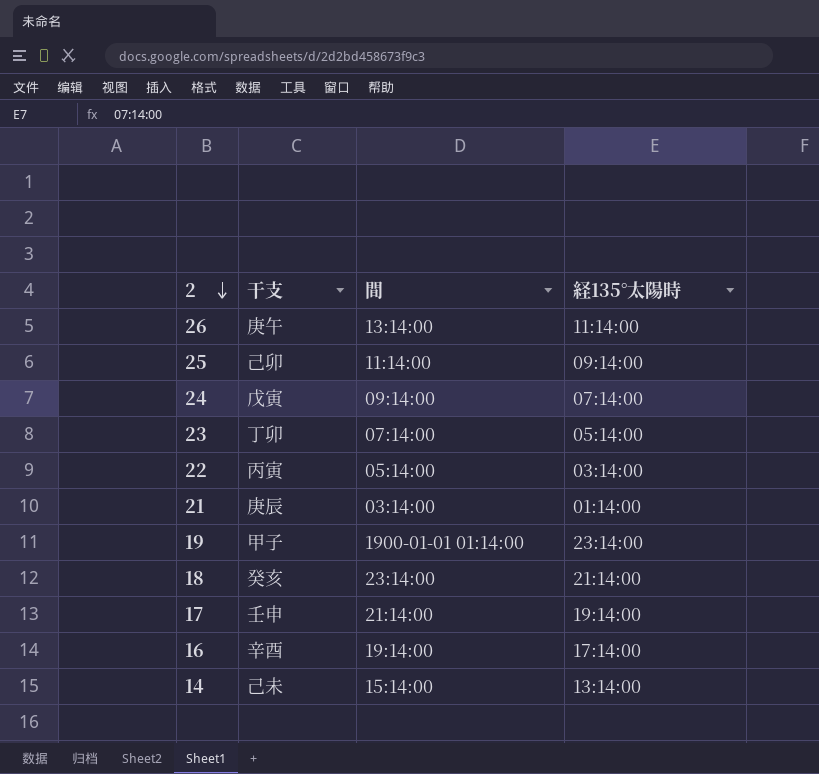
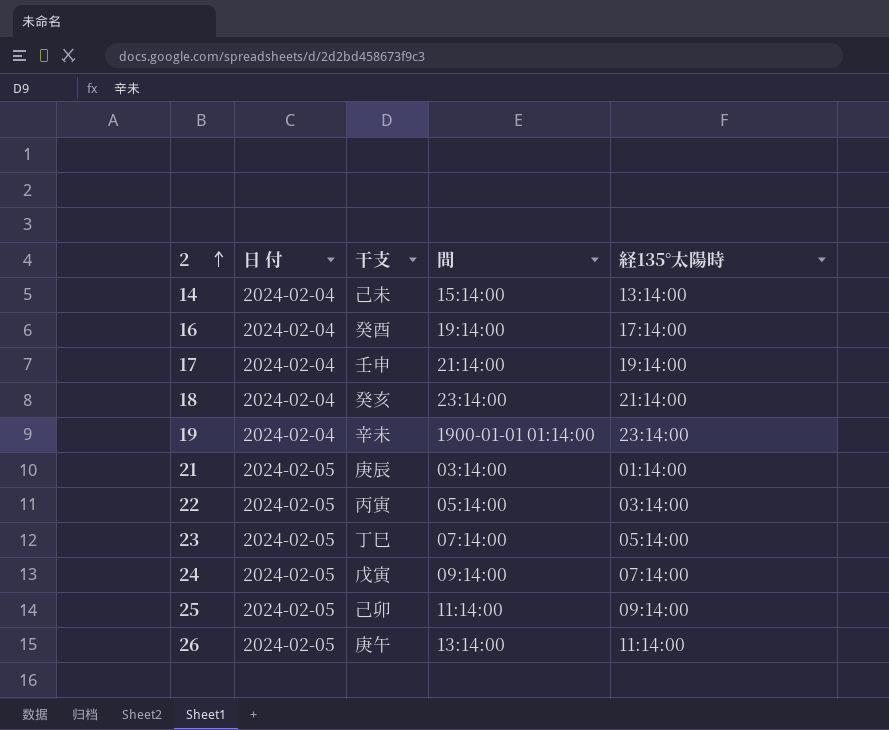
row order: 2 descending -> 2 ascending
column 日 付 | position: none -> 2
16 | 干支: 辛酉 -> 癸酉
19 | 干支: 甲子 -> 辛未
23 | 干支: 丁卯 -> 丁巳

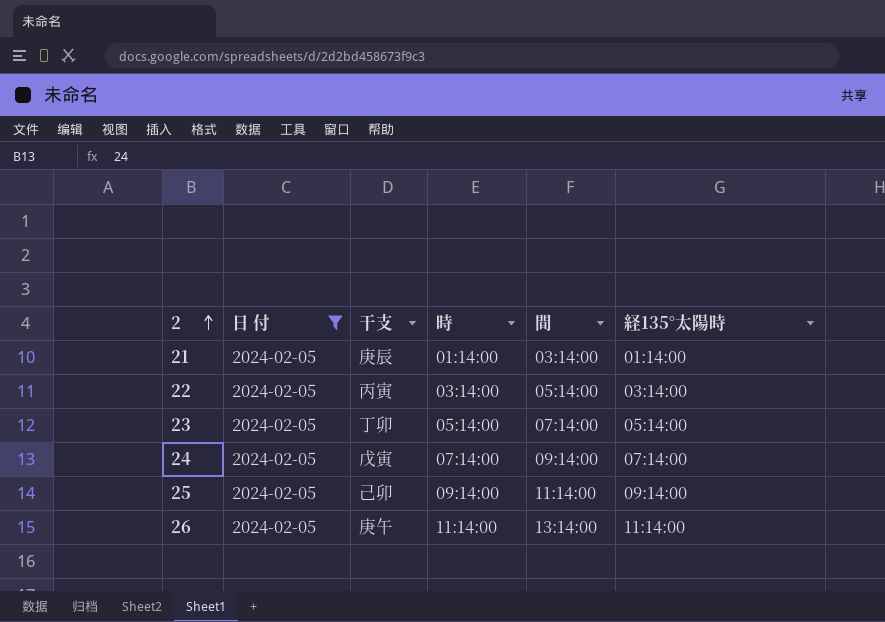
filter: none -> 日 付 = 2024-02-05
column 時 | position: none -> 4
23 | 干支: 丁巳 -> 丁卯

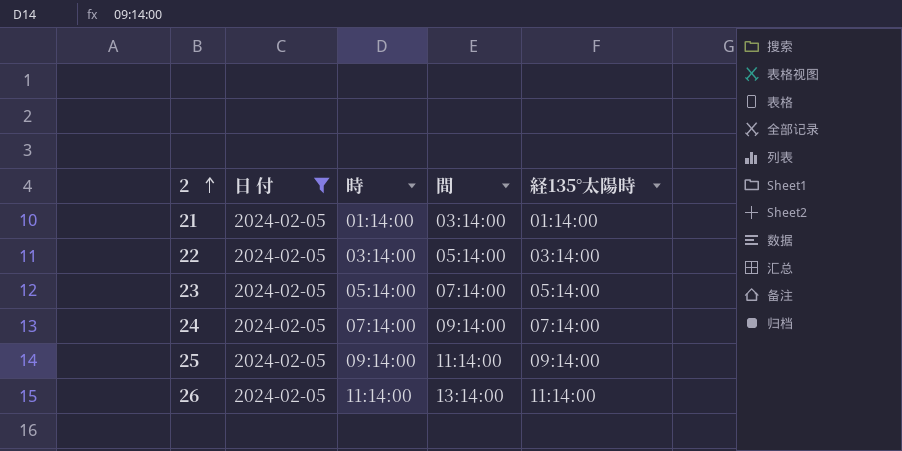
column 干支 | position: 3 -> none

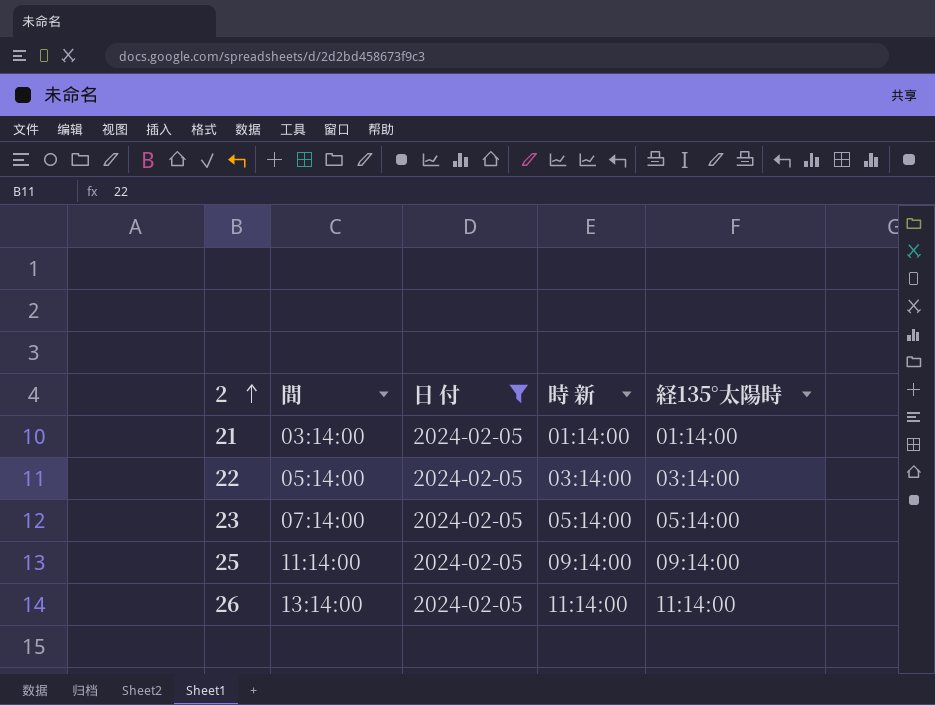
column 間 | position: 4 -> 2
column name: 時 -> 時 新
row 24: 2024-02-05 | 07:14:00 | 09:14:00 | 07:14:00 -> none

